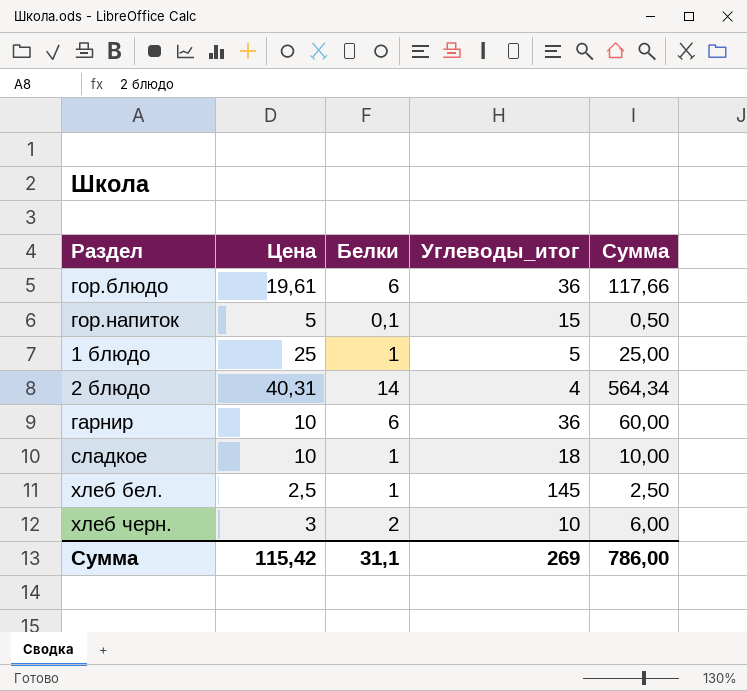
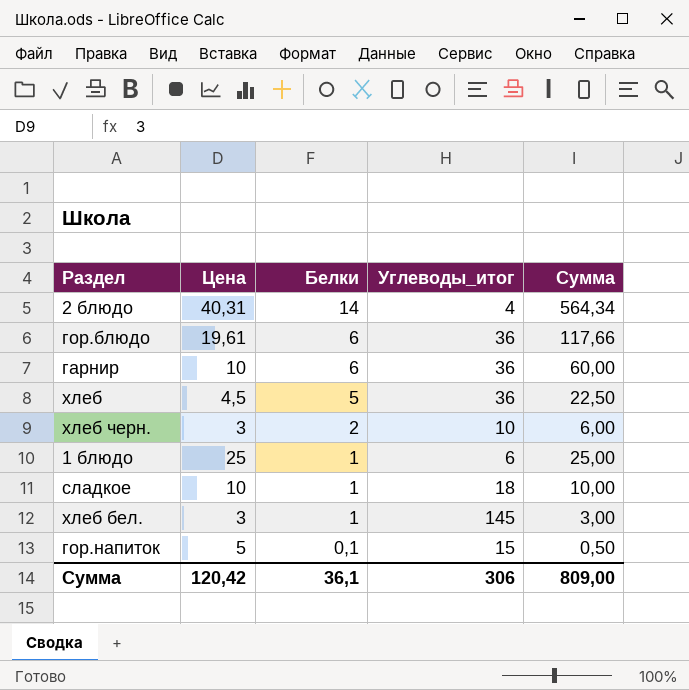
row order: none -> Белки descending
row хлеб: none -> 4,5 | 5 | 36 | 22,50
1 блюдо | Углеводы_итог: 5 -> 6
хлеб бел. | Цена: 2,5 -> 3
хлеб бел. | Сумма: 2,50 -> 3,00
Сумма | Цена: 115,42 -> 120,42
Сумма | Белки: 31,1 -> 36,1
Сумма | Углеводы_итог: 269 -> 306
Сумма | Сумма: 786,00 -> 809,00

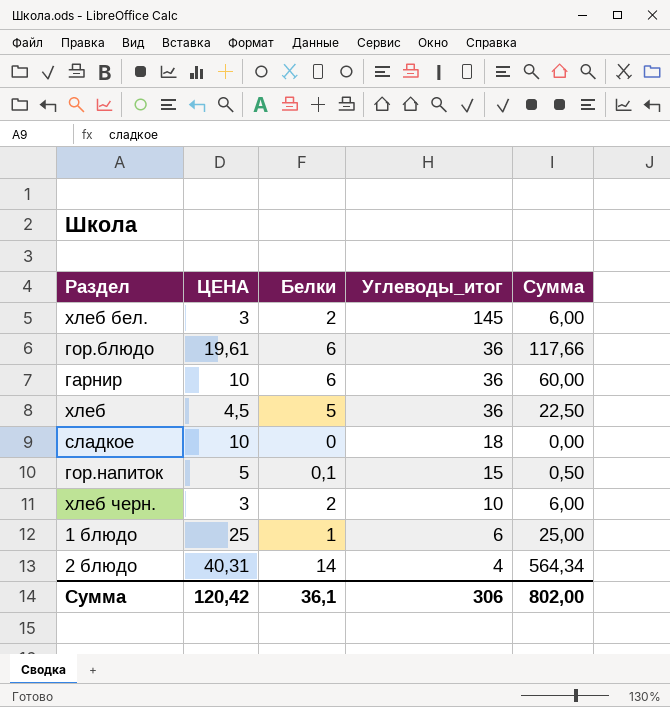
row order: Белки descending -> Углеводы_итог descending
column name: Цена -> ЦЕНА
хлеб бел. | Белки: 1 -> 2
хлеб бел. | Сумма: 3,00 -> 6,00
сладкое | Белки: 1 -> 0
сладкое | Сумма: 10,00 -> 0,00
Сумма | Сумма: 809,00 -> 802,00

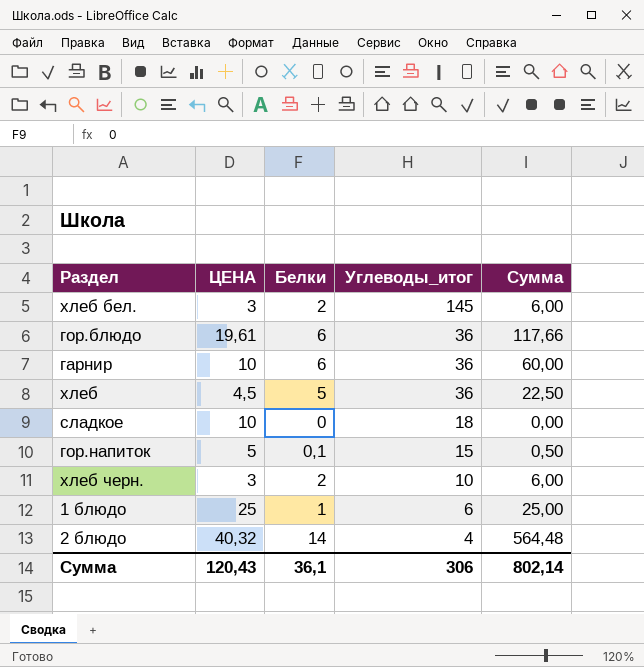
2 блюдо | ЦЕНА: 40,31 -> 40,32
2 блюдо | Сумма: 564,34 -> 564,48
Сумма | ЦЕНА: 120,42 -> 120,43
Сумма | Сумма: 802,00 -> 802,14

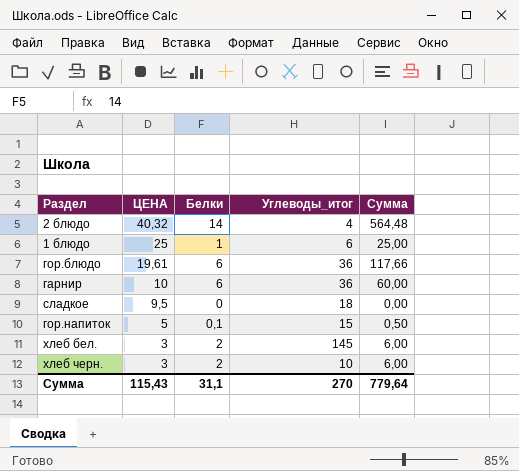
row order: Углеводы_итог descending -> ЦЕНА descending
row хлеб: 4,5 | 5 | 36 | 22,50 -> none
сладкое | ЦЕНА: 10 -> 9,5
Сумма | ЦЕНА: 120,43 -> 115,43
Сумма | Белки: 36,1 -> 31,1
Сумма | Углеводы_итог: 306 -> 270
Сумма | Сумма: 802,14 -> 779,64

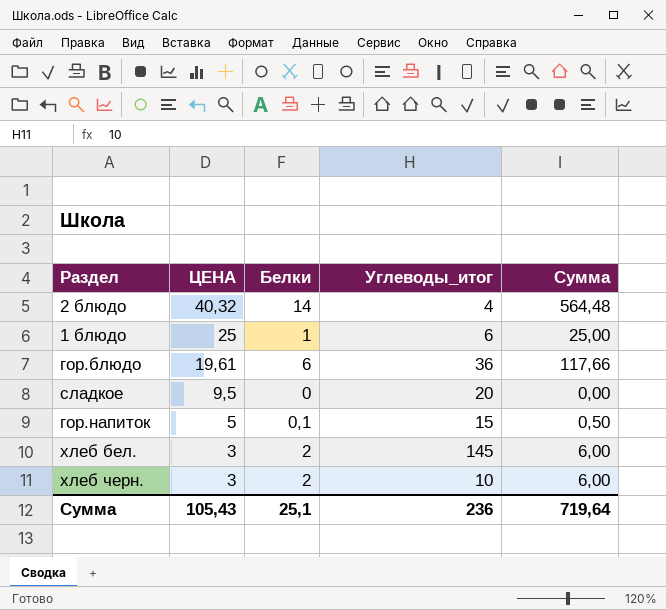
row гарнир: 10 | 6 | 36 | 60,00 -> none
сладкое | Углеводы_итог: 18 -> 20
Сумма | ЦЕНА: 115,43 -> 105,43
Сумма | Белки: 31,1 -> 25,1
Сумма | Углеводы_итог: 270 -> 236
Сумма | Сумма: 779,64 -> 719,64

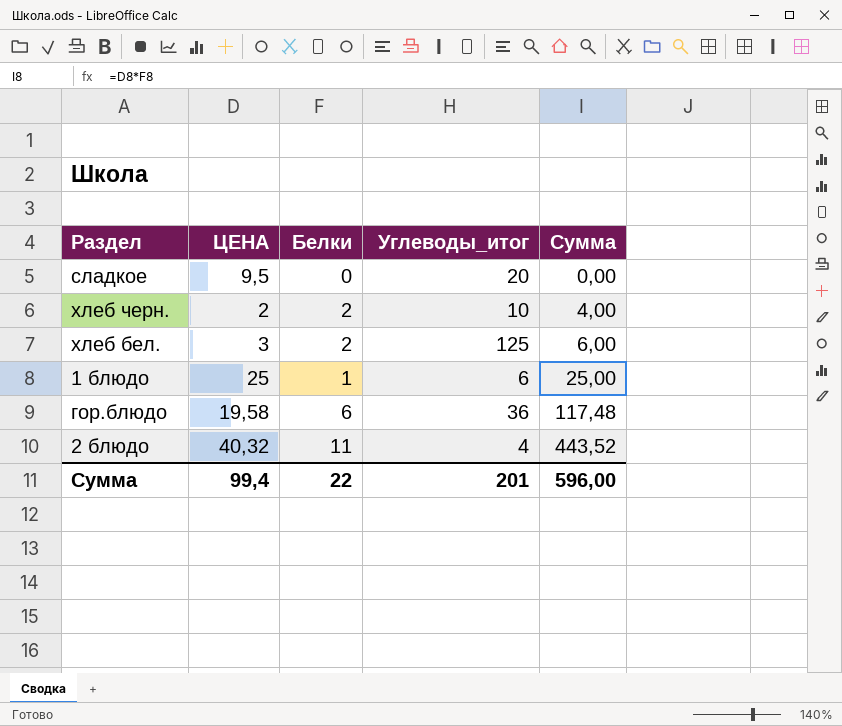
row order: ЦЕНА descending -> Сумма ascending
row гор.напиток: 5 | 0,1 | 15 | 0,50 -> none
хлеб черн. | ЦЕНА: 3 -> 2
хлеб черн. | Сумма: 6,00 -> 4,00
хлеб бел. | Углеводы_итог: 145 -> 125
гор.блюдо | ЦЕНА: 19,61 -> 19,58
гор.блюдо | Сумма: 117,66 -> 117,48
2 блюдо | Белки: 14 -> 11
2 блюдо | Сумма: 564,48 -> 443,52
Сумма | ЦЕНА: 105,43 -> 99,4
Сумма | Белки: 25,1 -> 22
Сумма | Углеводы_итог: 236 -> 201
Сумма | Сумма: 719,64 -> 596,00

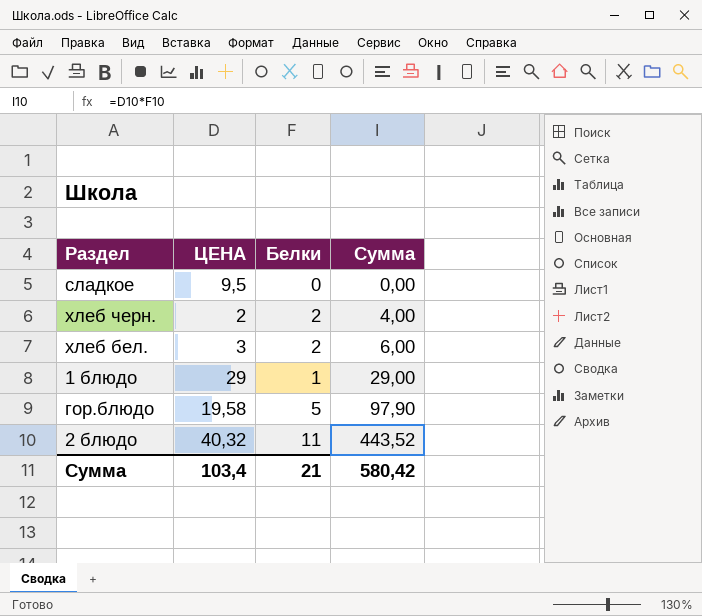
column Углеводы_итог | position: 4 -> none
1 блюдо | ЦЕНА: 25 -> 29
1 блюдо | Сумма: 25,00 -> 29,00
гор.блюдо | Белки: 6 -> 5
гор.блюдо | Сумма: 117,48 -> 97,90
Сумма | ЦЕНА: 99,4 -> 103,4
Сумма | Белки: 22 -> 21
Сумма | Сумма: 596,00 -> 580,42

